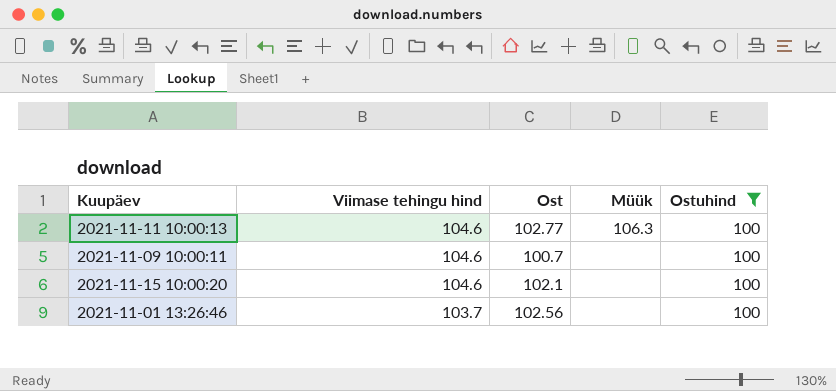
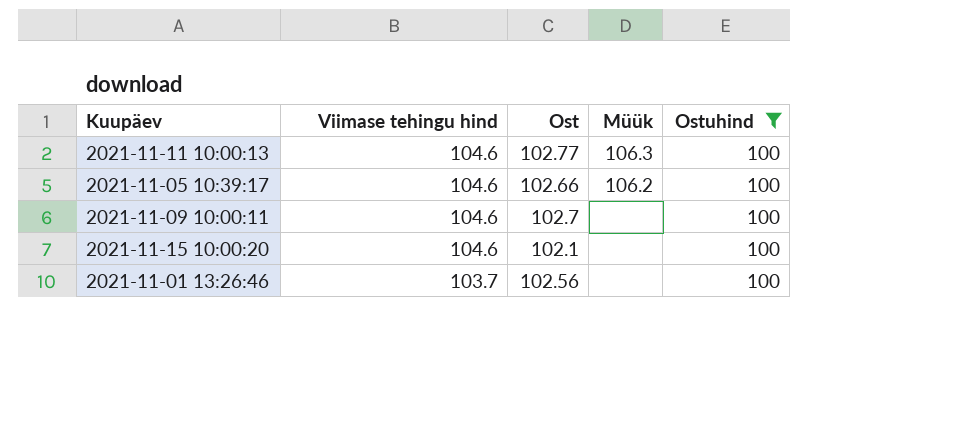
row 2021-11-05 10:39:17: none -> 104.6 | 102.66 | 106.2 | 100
2021-11-09 10:00:11 | Ost: 100.7 -> 102.7

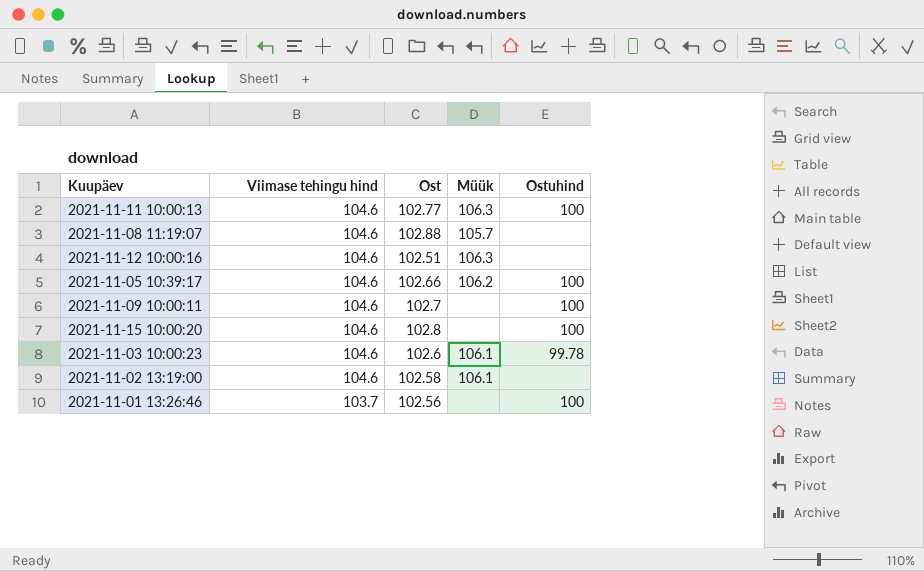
filter: Ostuhind = 100 -> none
2021-11-15 10:00:20 | Ost: 102.1 -> 102.8

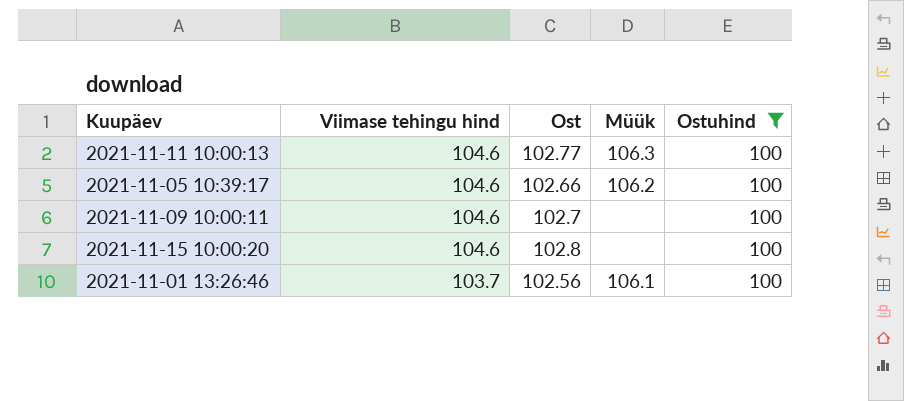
filter: none -> Ostuhind = 100
2021-11-01 13:26:46 | Müük: none -> 106.1

